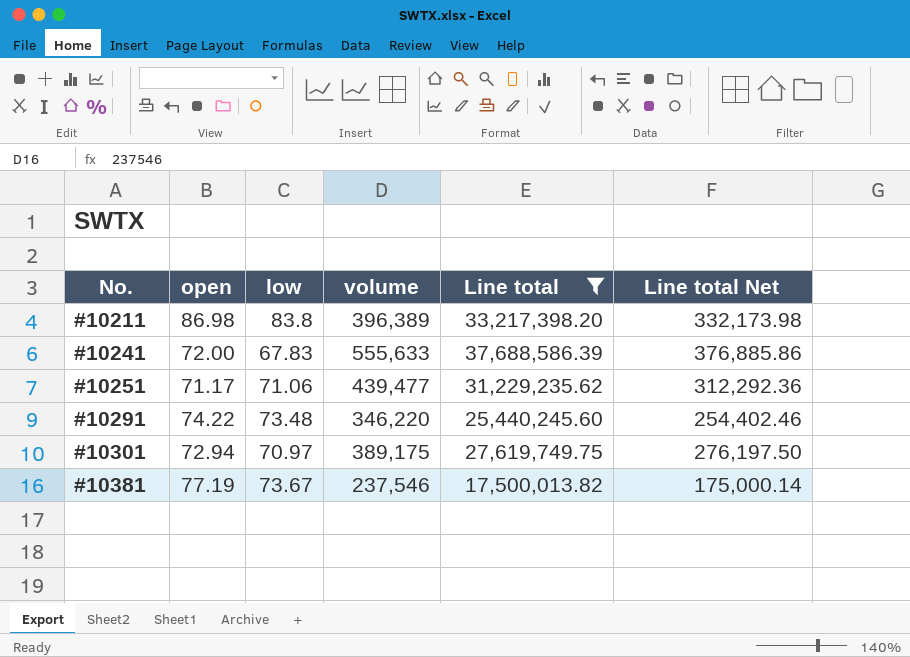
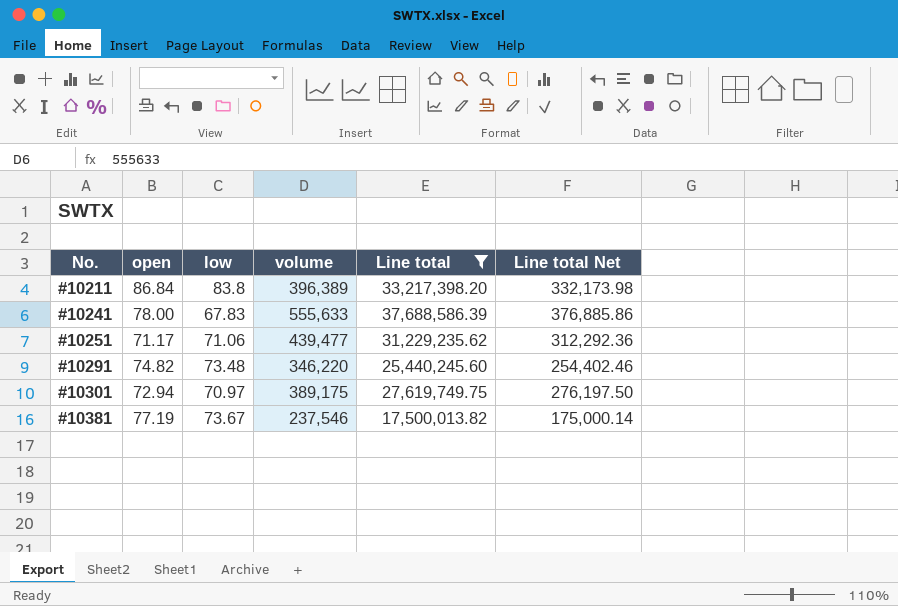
#10211 | open: 86.98 -> 86.84
#10241 | open: 72.00 -> 78.00
#10291 | open: 74.22 -> 74.82

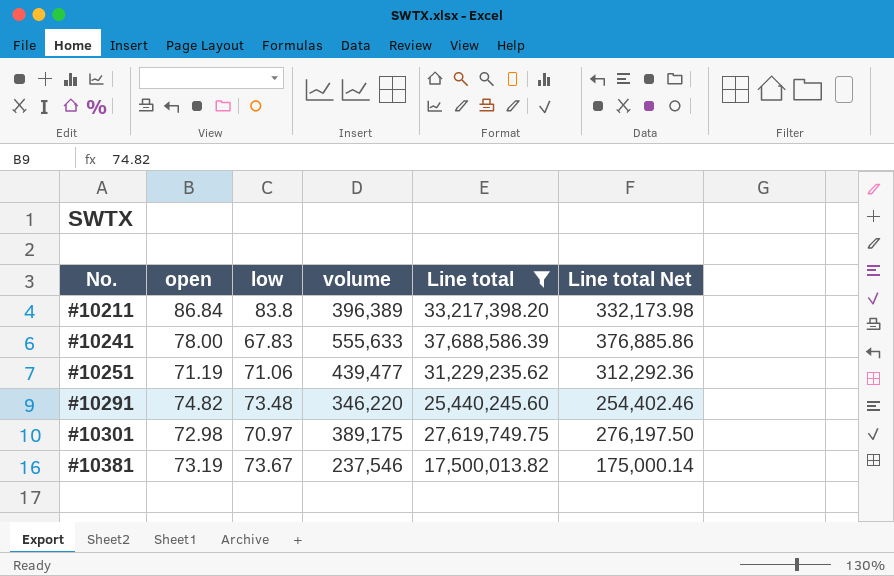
#10251 | open: 71.17 -> 71.19
#10301 | open: 72.94 -> 72.98
#10381 | open: 77.19 -> 73.19

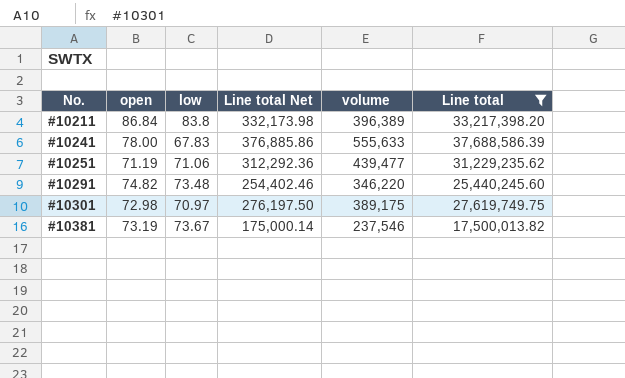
column Line total Net | position: 6 -> 4

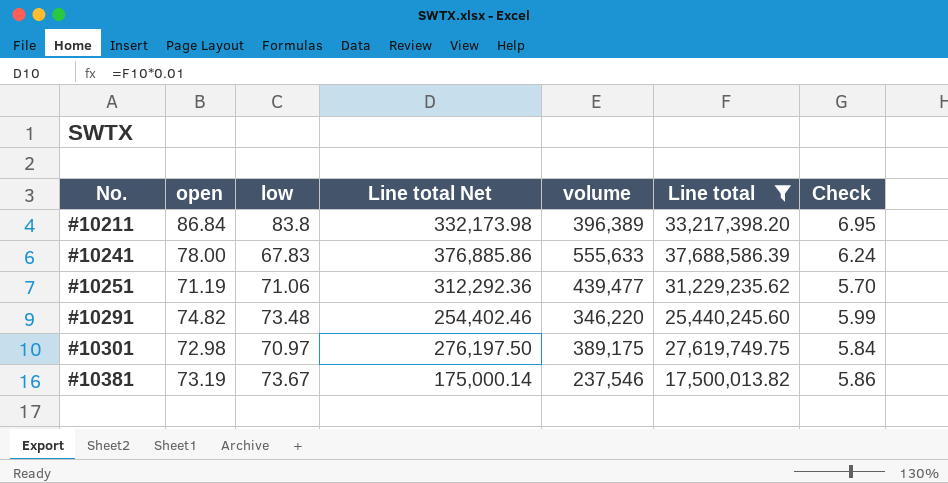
column Check | formula: none -> [open] * 0.08

